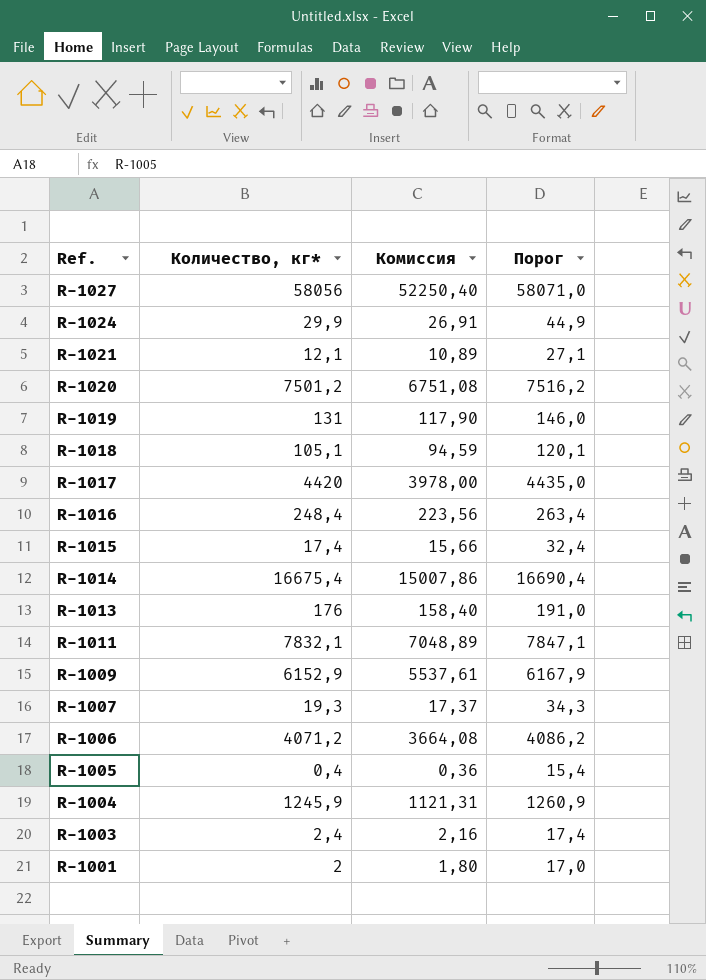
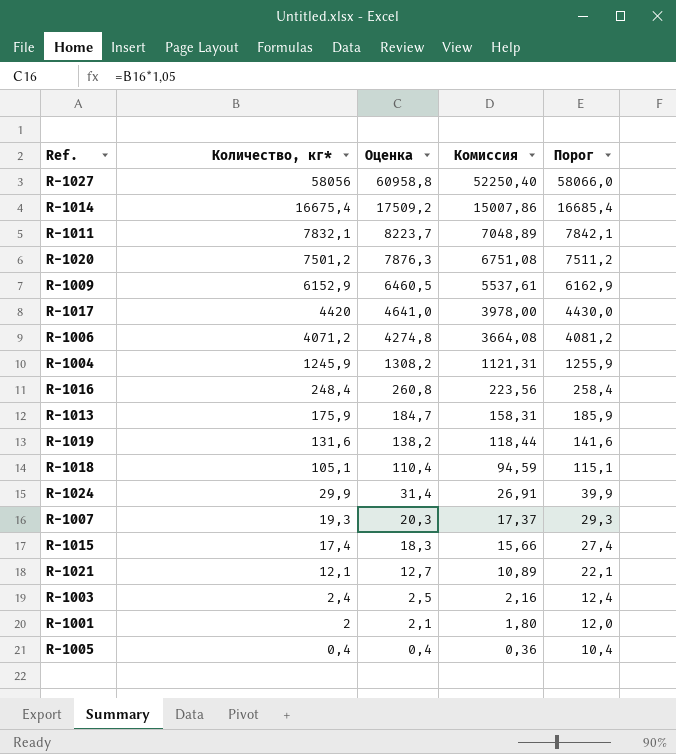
row order: Ref. descending -> Количество, кг* descending
column Оценка | formula: none -> [Количество, кг*] * 1,05
column Порог | formula: [Количество, кг*] + 15 -> [Количество, кг*] + 10
R-1013 | Количество, кг*: 176 -> 175,9
R-1013 | Комиссия: 158,40 -> 158,31
R-1019 | Количество, кг*: 131 -> 131,6
R-1019 | Комиссия: 117,90 -> 118,44

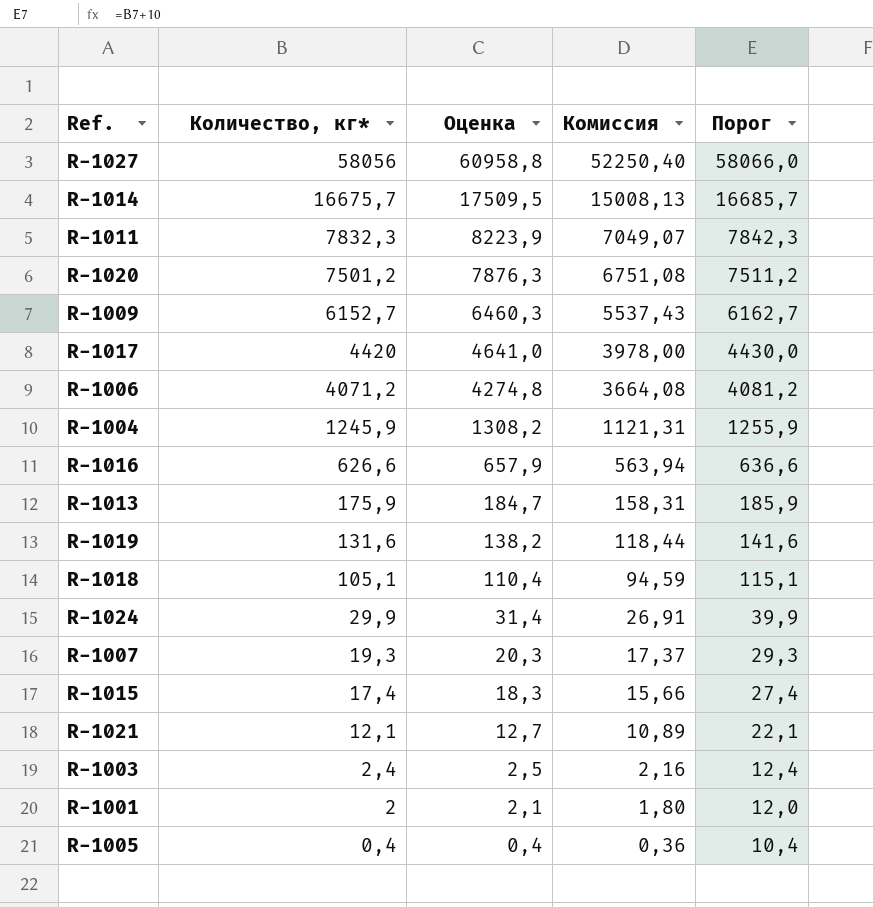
R-1014 | Количество, кг*: 16675,4 -> 16675,7
R-1014 | Оценка: 17509,2 -> 17509,5
R-1014 | Комиссия: 15007,86 -> 15008,13
R-1014 | Порог: 16685,4 -> 16685,7
R-1011 | Количество, кг*: 7832,1 -> 7832,3
R-1011 | Оценка: 8223,7 -> 8223,9
R-1011 | Комиссия: 7048,89 -> 7049,07
R-1011 | Порог: 7842,1 -> 7842,3
R-1009 | Количество, кг*: 6152,9 -> 6152,7
R-1009 | Оценка: 6460,5 -> 6460,3
R-1009 | Комиссия: 5537,61 -> 5537,43
R-1009 | Порог: 6162,9 -> 6162,7
R-1016 | Количество, кг*: 248,4 -> 626,6
R-1016 | Оценка: 260,8 -> 657,9
R-1016 | Комиссия: 223,56 -> 563,94
R-1016 | Порог: 258,4 -> 636,6

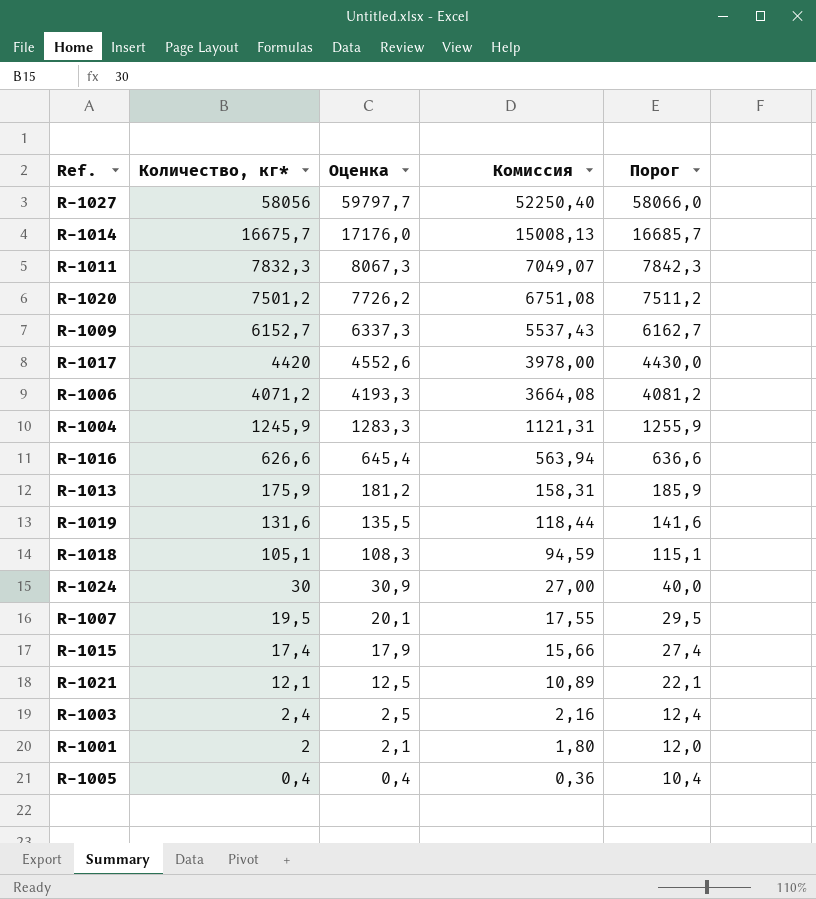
column Оценка | formula: [Количество, кг*] * 1,05 -> [Количество, кг*] * 1,03
R-1024 | Количество, кг*: 29,9 -> 30
R-1024 | Комиссия: 26,91 -> 27,00
R-1024 | Порог: 39,9 -> 40,0
R-1007 | Количество, кг*: 19,3 -> 19,5
R-1007 | Комиссия: 17,37 -> 17,55
R-1007 | Порог: 29,3 -> 29,5

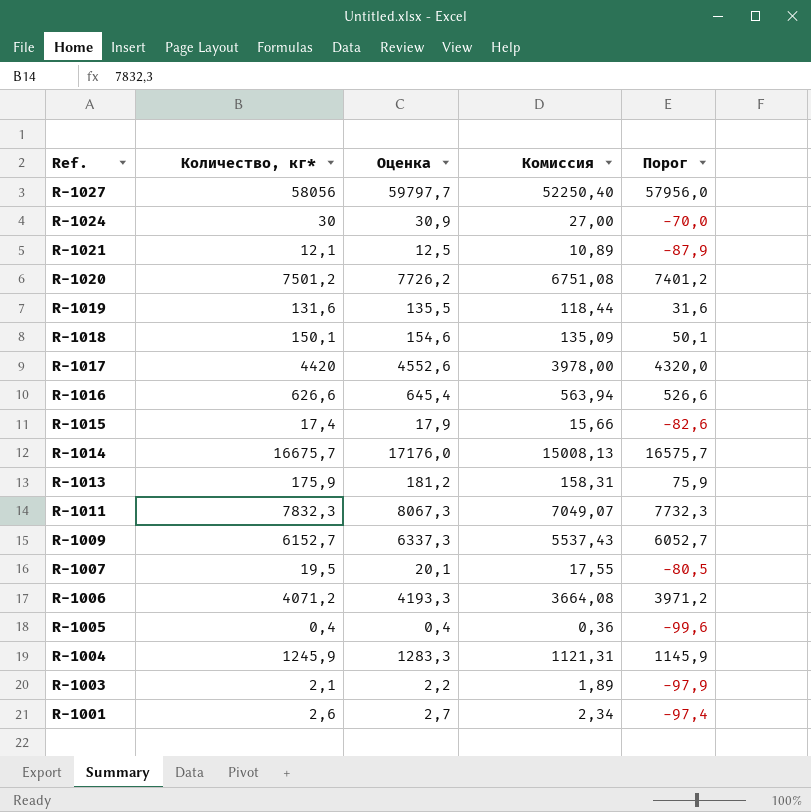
row order: Количество, кг* descending -> Ref. descending
column Порог | formula: [Количество, кг*] + 10 -> [Количество, кг*] - 100
R-1018 | Количество, кг*: 105,1 -> 150,1
R-1018 | Оценка: 108,3 -> 154,6
R-1018 | Комиссия: 94,59 -> 135,09
R-1003 | Количество, кг*: 2,4 -> 2,1
R-1003 | Оценка: 2,5 -> 2,2
R-1003 | Комиссия: 2,16 -> 1,89
R-1001 | Количество, кг*: 2 -> 2,6
R-1001 | Оценка: 2,1 -> 2,7
R-1001 | Комиссия: 1,80 -> 2,34

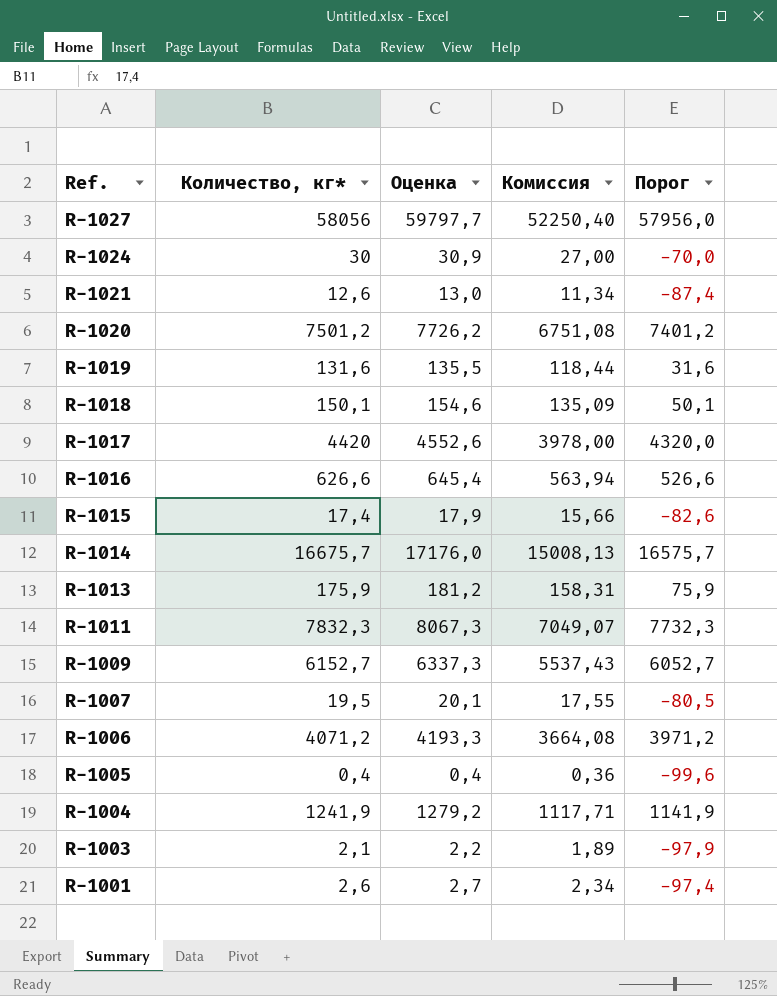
R-1021 | Количество, кг*: 12,1 -> 12,6
R-1021 | Оценка: 12,5 -> 13,0
R-1021 | Комиссия: 10,89 -> 11,34
R-1021 | Порог: -87,9 -> -87,4
R-1004 | Количество, кг*: 1245,9 -> 1241,9
R-1004 | Оценка: 1283,3 -> 1279,2
R-1004 | Комиссия: 1121,31 -> 1117,71
R-1004 | Порог: 1145,9 -> 1141,9

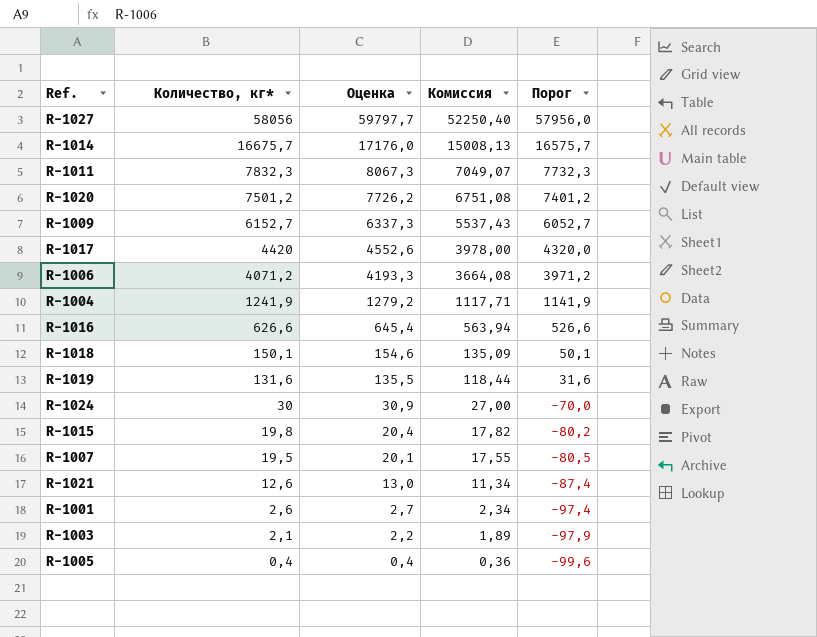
row order: Ref. descending -> Количество, кг* descending
row R-1013: 175,9 | 181,2 | 158,31 | 75,9 -> none
R-1015 | Количество, кг*: 17,4 -> 19,8
R-1015 | Оценка: 17,9 -> 20,4
R-1015 | Комиссия: 15,66 -> 17,82
R-1015 | Порог: -82,6 -> -80,2

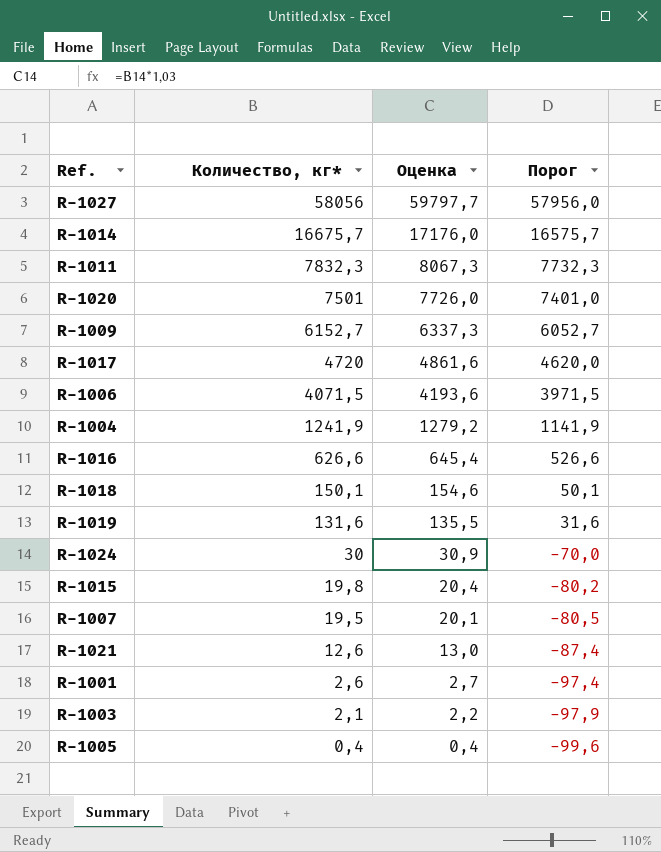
column Комиссия | formula: [Количество, кг*] * 0,9 -> none
R-1020 | Количество, кг*: 7501,2 -> 7501
R-1020 | Оценка: 7726,2 -> 7726,0
R-1020 | Порог: 7401,2 -> 7401,0
R-1017 | Количество, кг*: 4420 -> 4720
R-1017 | Оценка: 4552,6 -> 4861,6
R-1017 | Порог: 4320,0 -> 4620,0
R-1006 | Количество, кг*: 4071,2 -> 4071,5
R-1006 | Оценка: 4193,3 -> 4193,6
R-1006 | Порог: 3971,2 -> 3971,5

